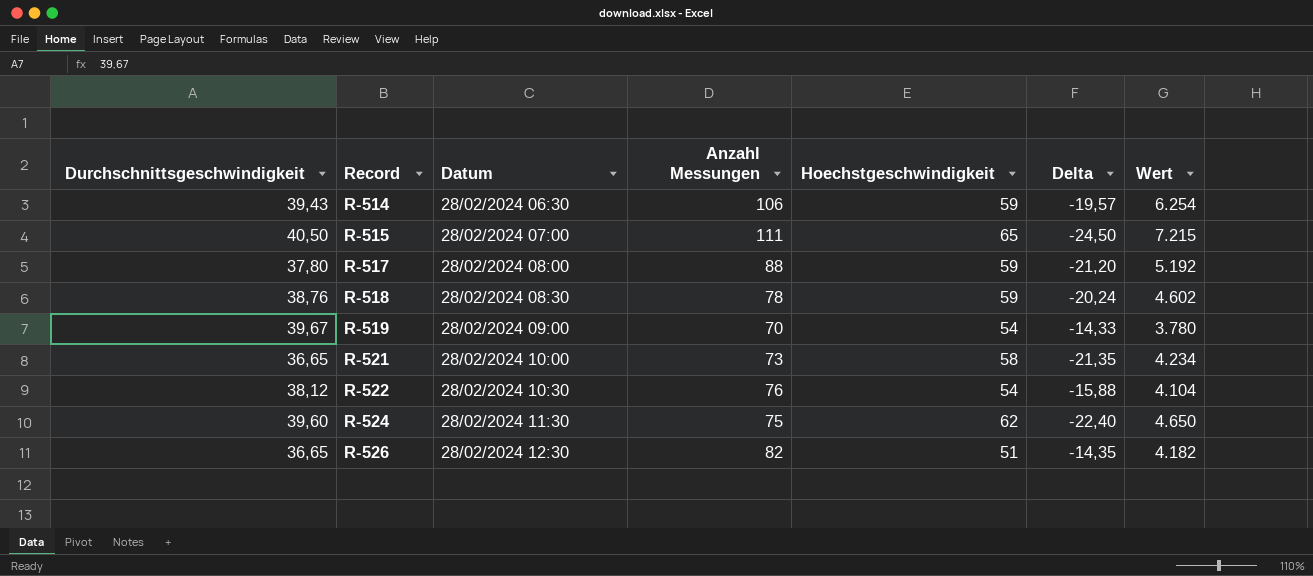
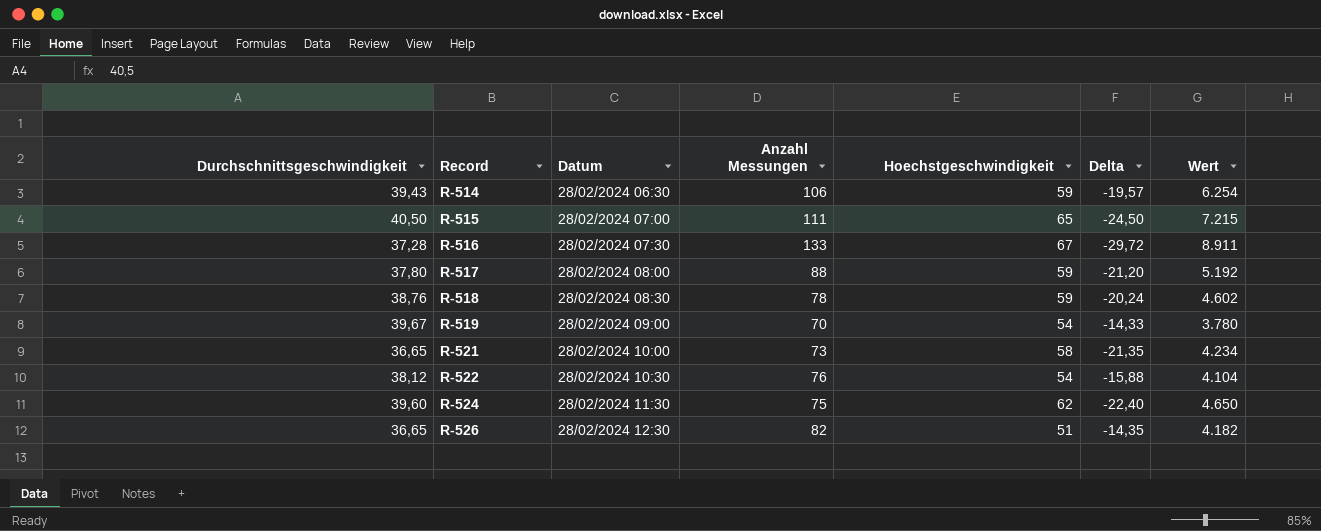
row R-516: none -> 37,28 | 28/02/2024 07:30 | 133 | 67 | -29,72 | 8.911

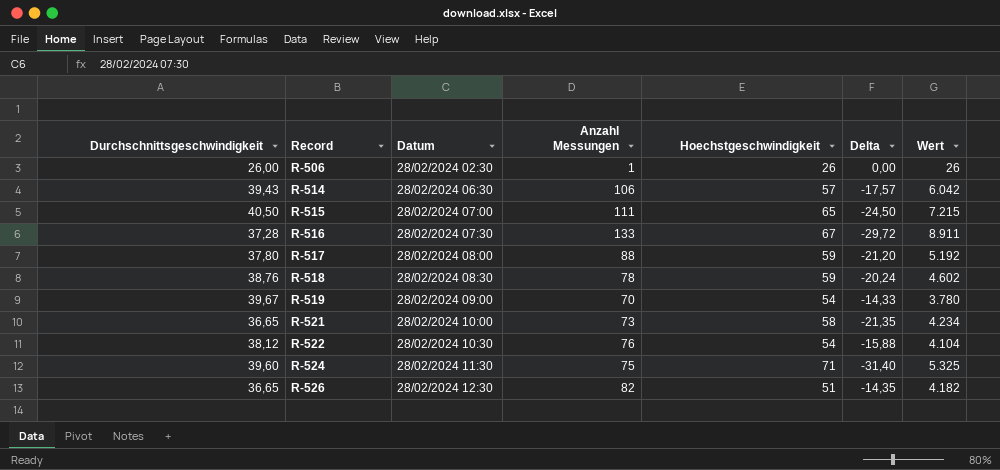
row R-506: none -> 26,00 | 28/02/2024 02:30 | 1 | 26 | 0,00 | 26
R-514 | Hoechstgeschwindigkeit: 59 -> 57
R-514 | Delta: -19,57 -> -17,57
R-514 | Wert: 6.254 -> 6.042
R-524 | Hoechstgeschwindigkeit: 62 -> 71
R-524 | Delta: -22,40 -> -31,40
R-524 | Wert: 4.650 -> 5.325

